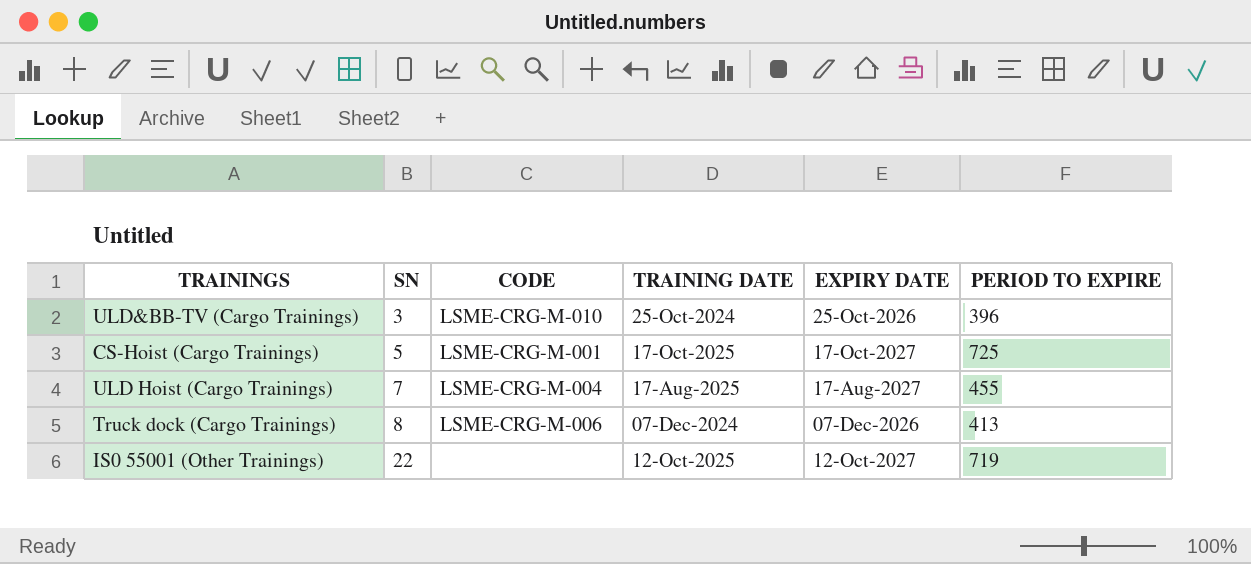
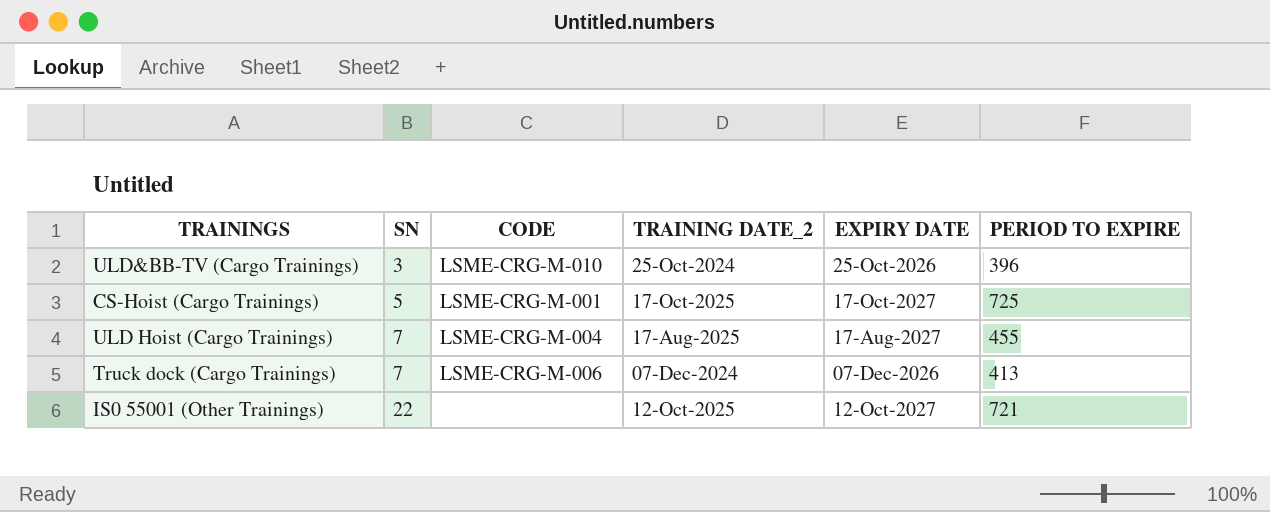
column name: TRAINING DATE -> TRAINING DATE_2
Truck dock (Cargo Trainings) | SN: 8 -> 7
IS0 55001 (Other Trainings) | PERIOD TO EXPIRE: 719 -> 721

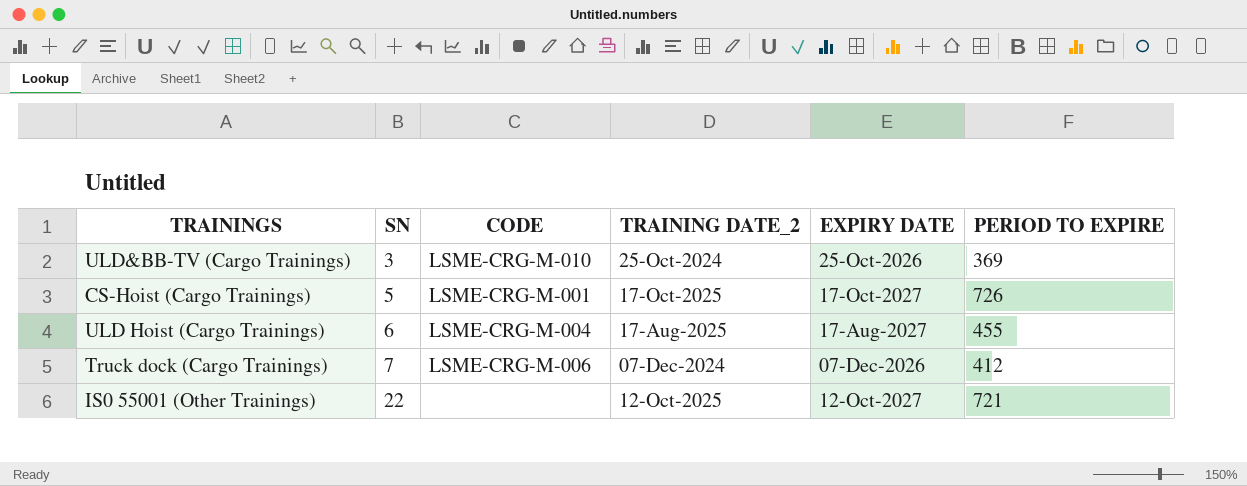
ULD&BB-TV (Cargo Trainings) | PERIOD TO EXPIRE: 396 -> 369
CS-Hoist (Cargo Trainings) | PERIOD TO EXPIRE: 725 -> 726
ULD Hoist (Cargo Trainings) | SN: 7 -> 6
Truck dock (Cargo Trainings) | PERIOD TO EXPIRE: 413 -> 412

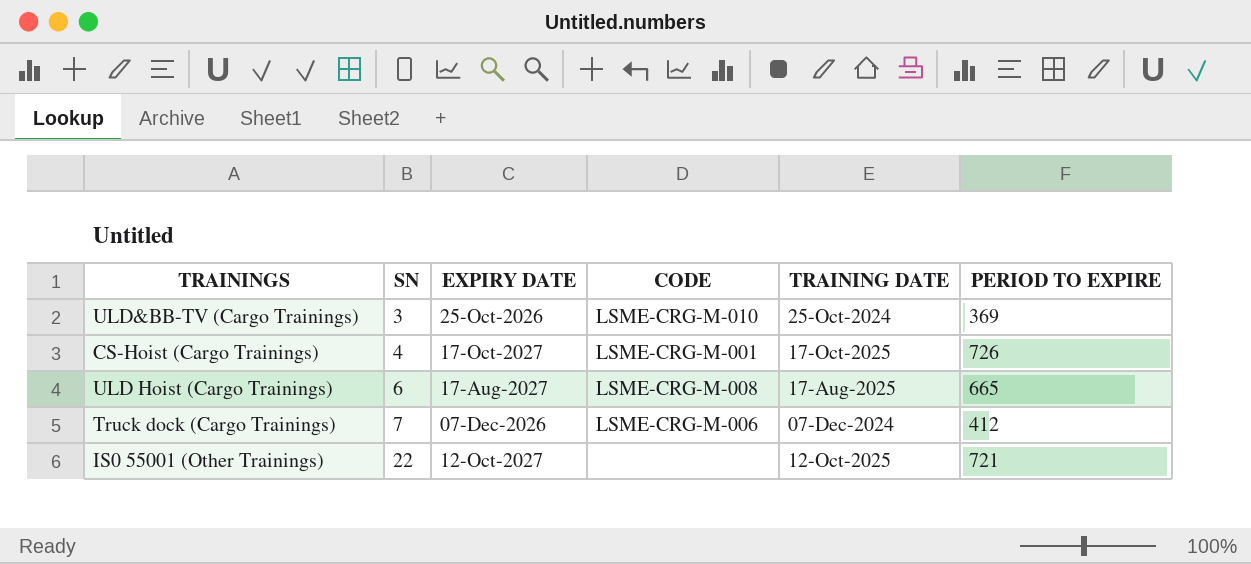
column EXPIRY DATE | position: 5 -> 3
column name: TRAINING DATE_2 -> TRAINING DATE
CS-Hoist (Cargo Trainings) | SN: 5 -> 4
ULD Hoist (Cargo Trainings) | CODE: LSME-CRG-M-004 -> LSME-CRG-M-008
ULD Hoist (Cargo Trainings) | PERIOD TO EXPIRE: 455 -> 665

